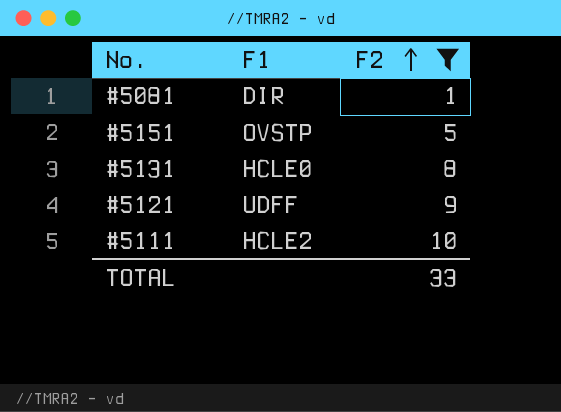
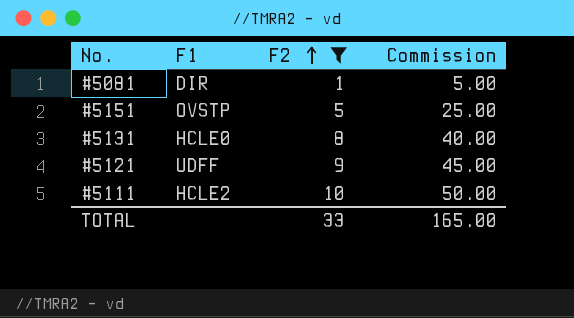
column Commission | formula: none -> [F2] * 5

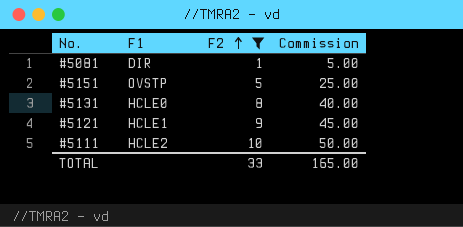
#5121 | F1: UDFF -> HCLE1

